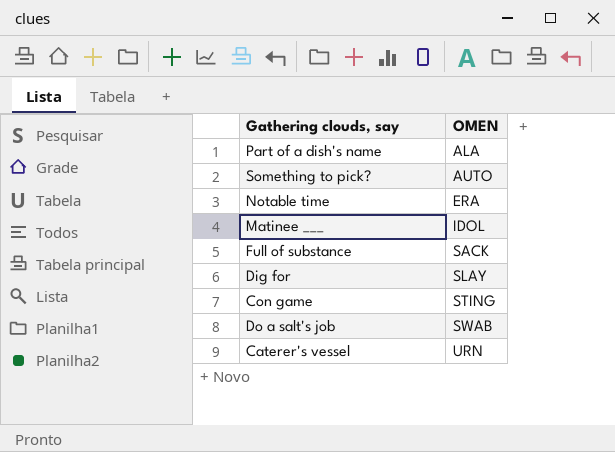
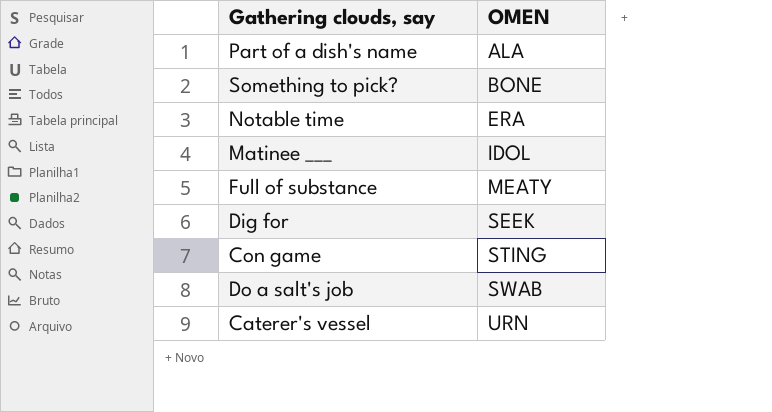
Something to pick? | OMEN: AUTO -> BONE
Full of substance | OMEN: SACK -> MEATY
Dig for | OMEN: SLAY -> SEEK

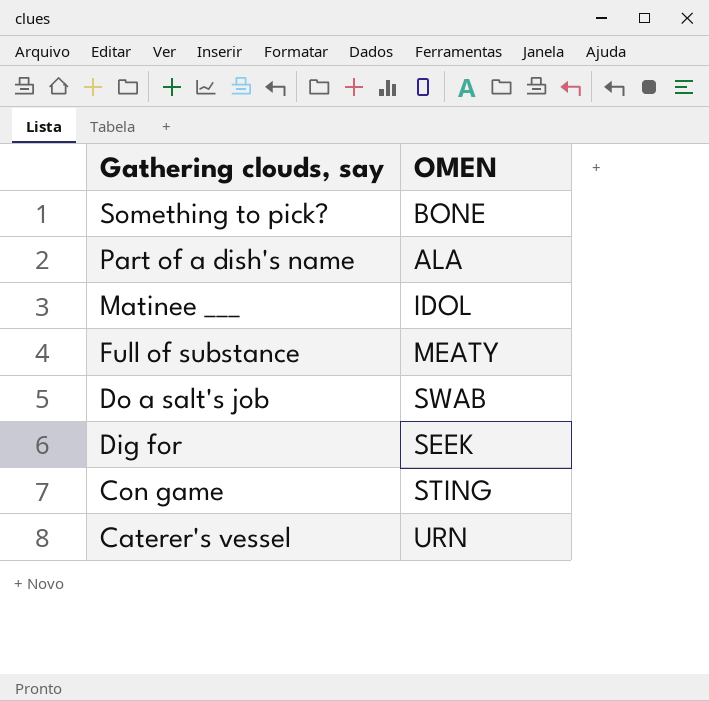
row order: OMEN ascending -> Gathering clouds, say descending
row Notable time: ERA -> none

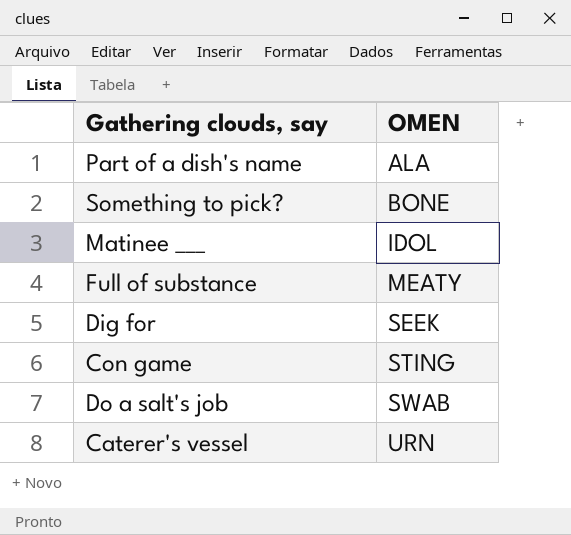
row order: Gathering clouds, say descending -> OMEN ascending

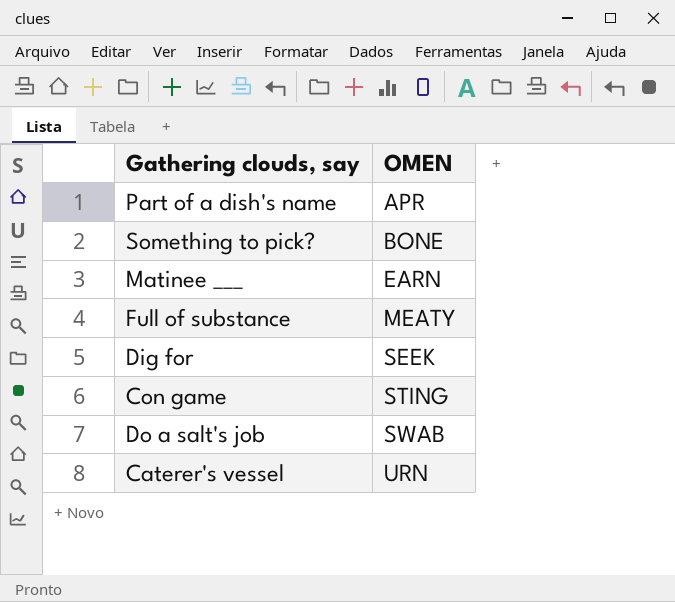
Part of a dish's name | OMEN: ALA -> APR
Matinee ___ | OMEN: IDOL -> EARN

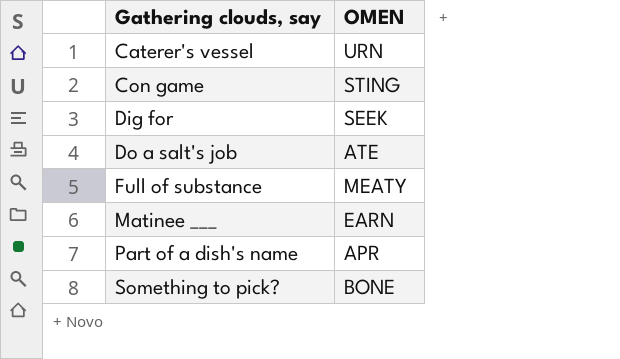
row order: OMEN ascending -> Gathering clouds, say ascending
Do a salt's job | OMEN: SWAB -> ATE

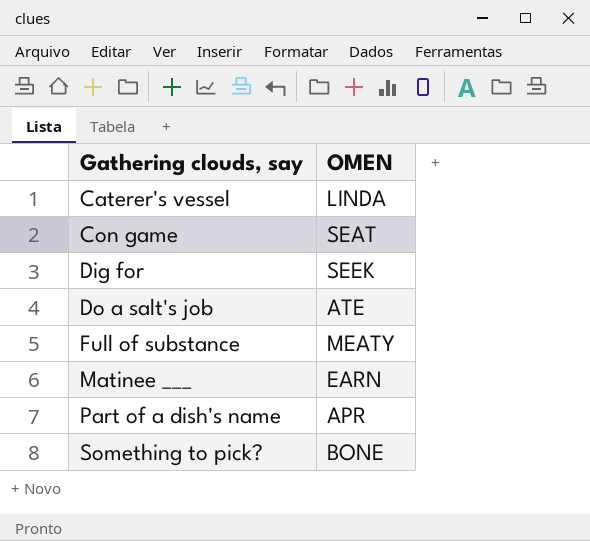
Caterer's vessel | OMEN: URN -> LINDA
Con game | OMEN: STING -> SEAT

